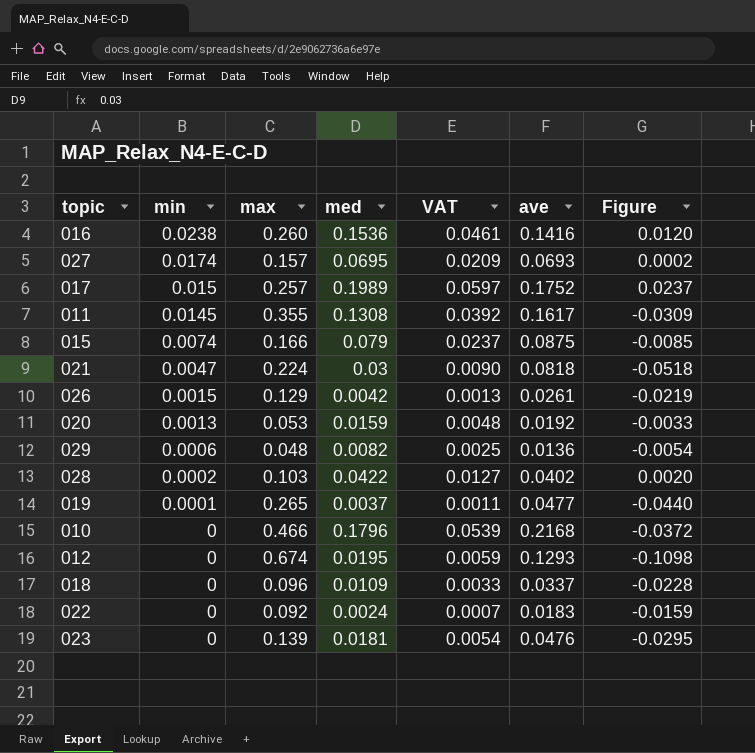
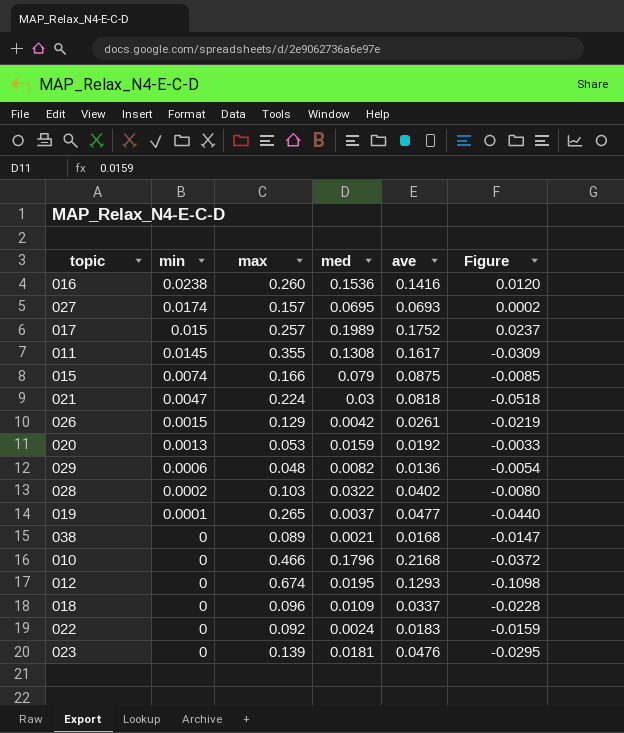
column VAT | formula: [med] * 0.3 -> none
028 | med: 0.0422 -> 0.0322
028 | Figure: 0.0020 -> -0.0080
row 038: none -> 0 | 0.089 | 0.0021 | 0.0168 | -0.0147

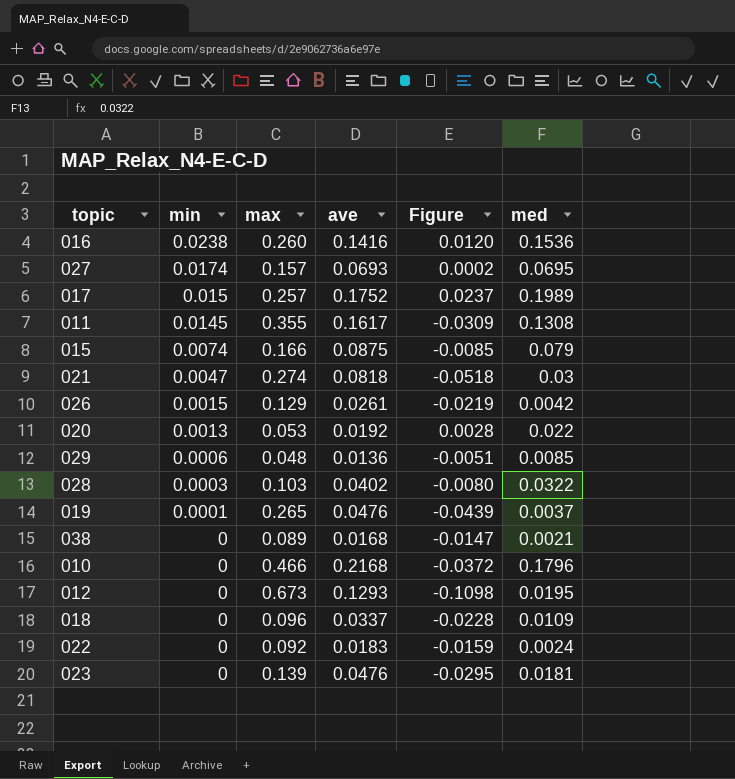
column med | position: 4 -> 6
021 | max: 0.224 -> 0.274
020 | Figure: -0.0033 -> 0.0028
020 | med: 0.0159 -> 0.022
029 | Figure: -0.0054 -> -0.0051
029 | med: 0.0082 -> 0.0085
028 | min: 0.0002 -> 0.0003
019 | ave: 0.0477 -> 0.0476
019 | Figure: -0.0440 -> -0.0439
012 | max: 0.674 -> 0.673

